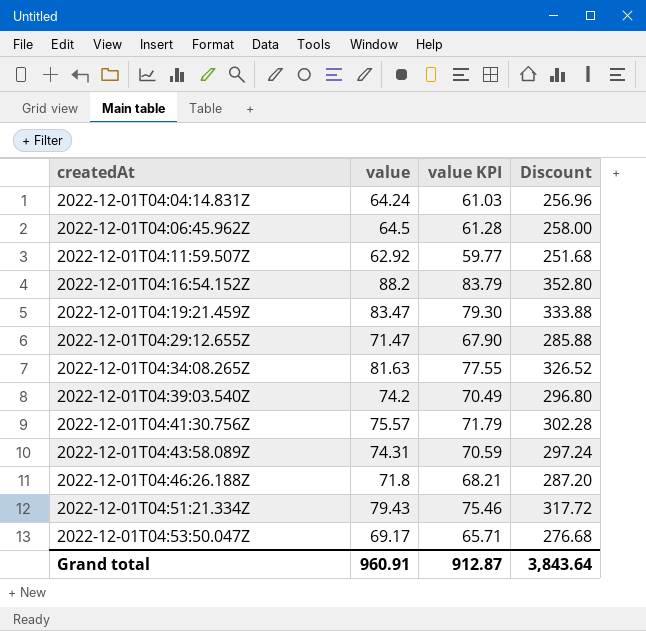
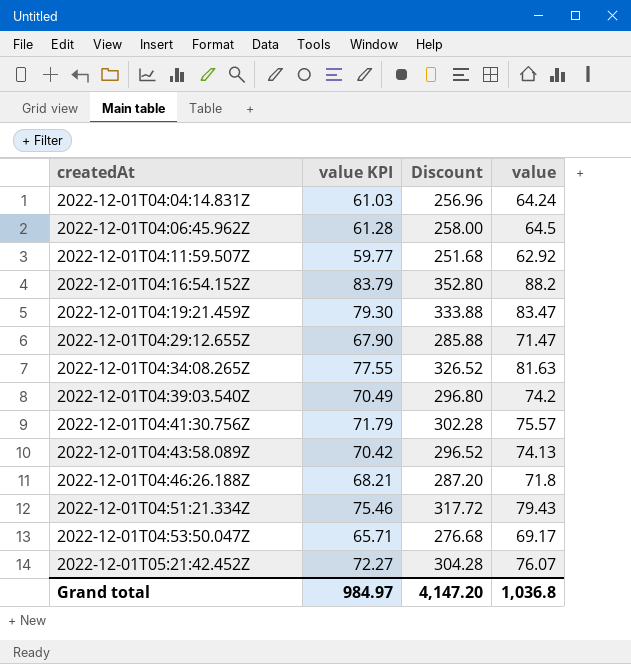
column value | position: 2 -> 4
2022-12-01T04:43:58.089Z | value KPI: 70.59 -> 70.42
2022-12-01T04:43:58.089Z | Discount: 297.24 -> 296.52
2022-12-01T04:43:58.089Z | value: 74.31 -> 74.13
row 2022-12-01T05:21:42.452Z: none -> 72.27 | 304.28 | 76.07
Grand total | value KPI: 912.87 -> 984.97
Grand total | Discount: 3,843.64 -> 4,147.20
Grand total | value: 960.91 -> 1,036.8

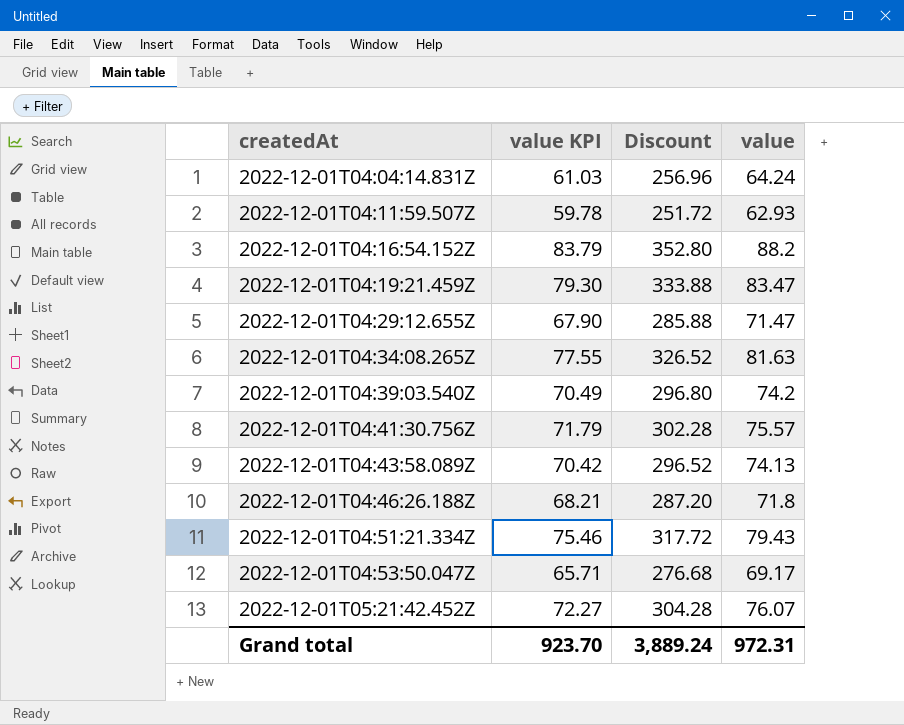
row 2022-12-01T04:06:45.962Z: 61.28 | 258.00 | 64.5 -> none
2022-12-01T04:11:59.507Z | value KPI: 59.77 -> 59.78
2022-12-01T04:11:59.507Z | Discount: 251.68 -> 251.72
2022-12-01T04:11:59.507Z | value: 62.92 -> 62.93
Grand total | value KPI: 984.97 -> 923.70
Grand total | Discount: 4,147.20 -> 3,889.24
Grand total | value: 1,036.8 -> 972.31

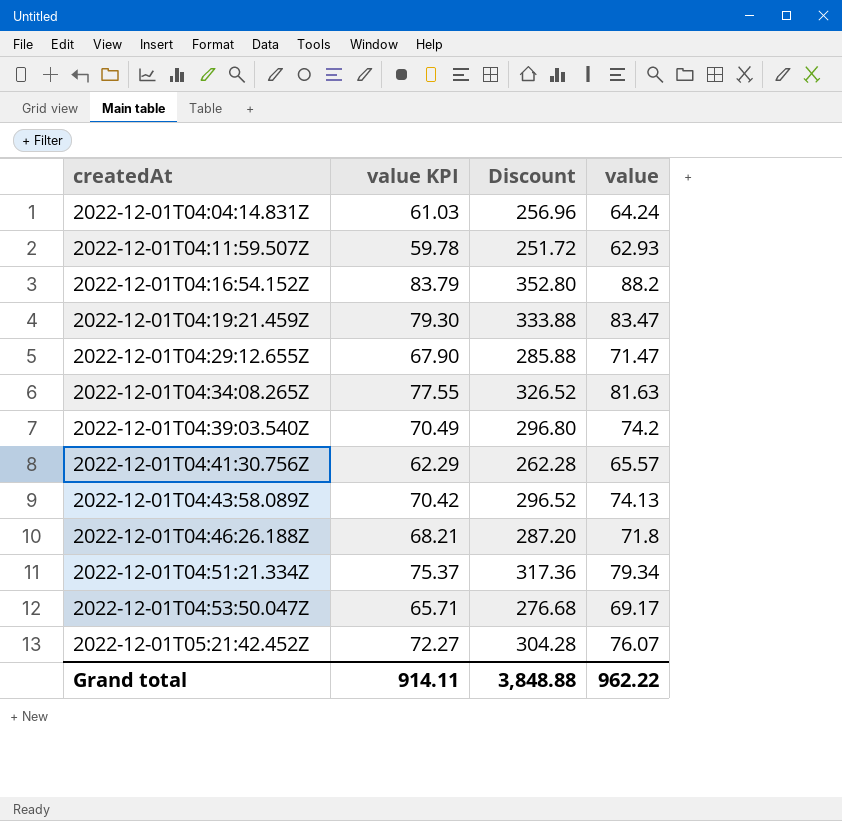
2022-12-01T04:41:30.756Z | value KPI: 71.79 -> 62.29
2022-12-01T04:41:30.756Z | Discount: 302.28 -> 262.28
2022-12-01T04:41:30.756Z | value: 75.57 -> 65.57
2022-12-01T04:51:21.334Z | value KPI: 75.46 -> 75.37
2022-12-01T04:51:21.334Z | Discount: 317.72 -> 317.36
2022-12-01T04:51:21.334Z | value: 79.43 -> 79.34
Grand total | value KPI: 923.70 -> 914.11
Grand total | Discount: 3,889.24 -> 3,848.88
Grand total | value: 972.31 -> 962.22

